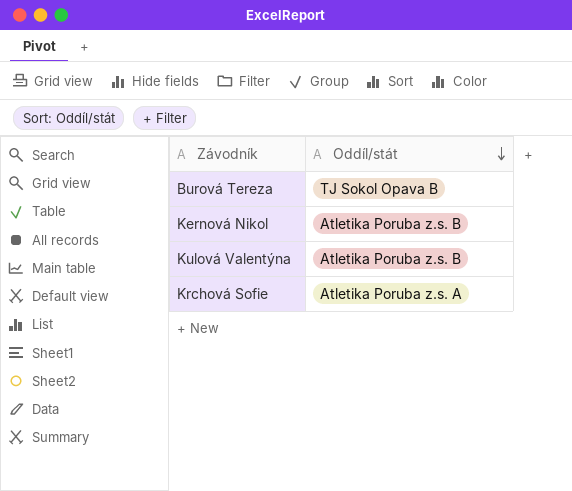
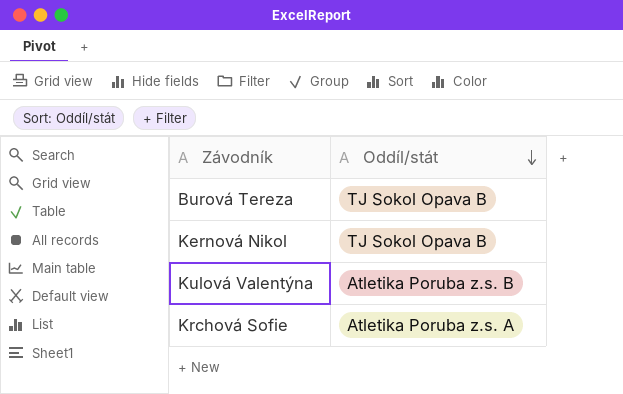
Kernová Nikol | Oddíl/stát: Atletika Poruba z.s. B -> TJ Sokol Opava B

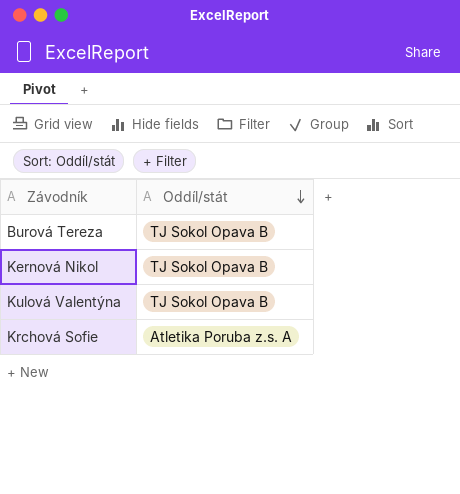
Kulová Valentýna | Oddíl/stát: Atletika Poruba z.s. B -> TJ Sokol Opava B

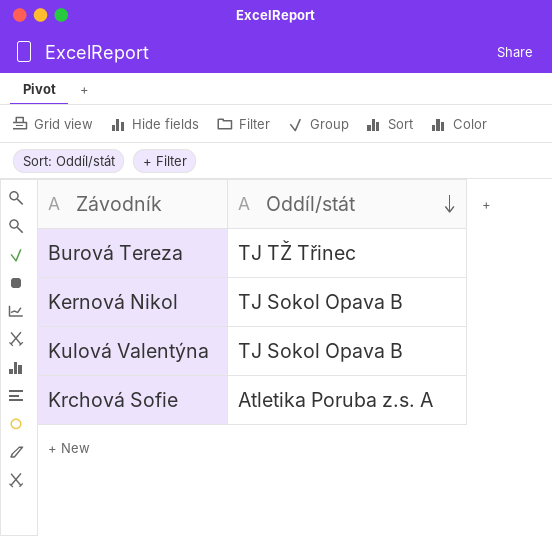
Burová Tereza | Oddíl/stát: TJ Sokol Opava B -> TJ TŽ Třinec

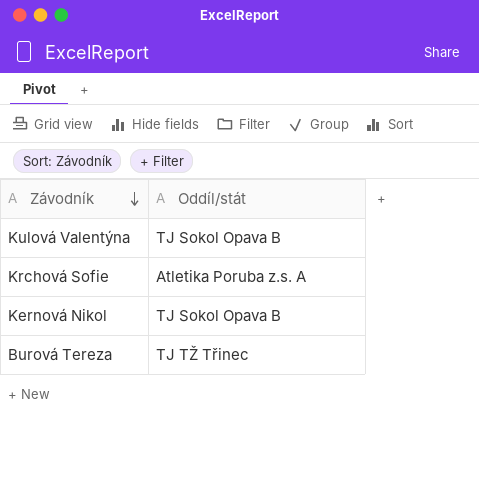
row order: Oddíl/stát descending -> Závodník descending

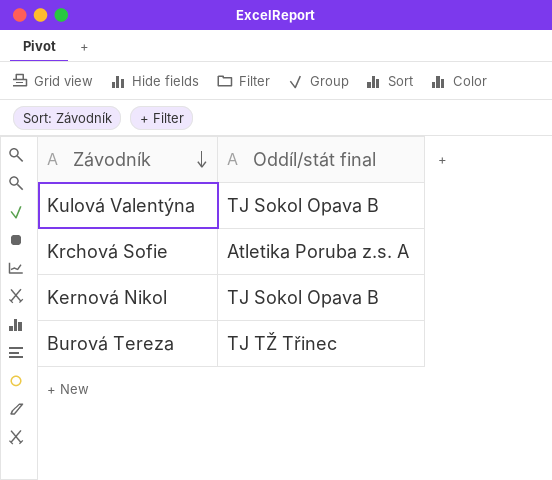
column name: Oddíl/stát -> Oddíl/stát final

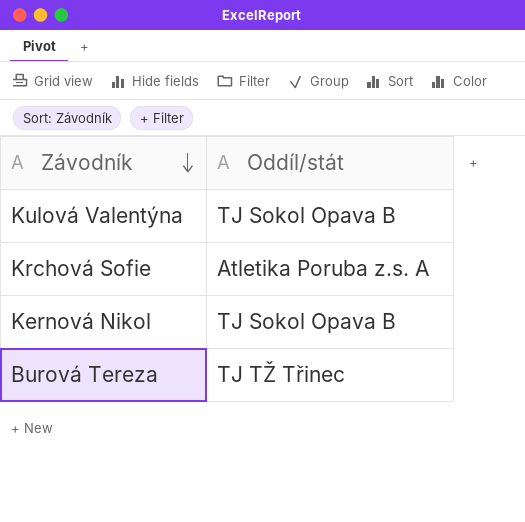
column name: Oddíl/stát final -> Oddíl/stát

